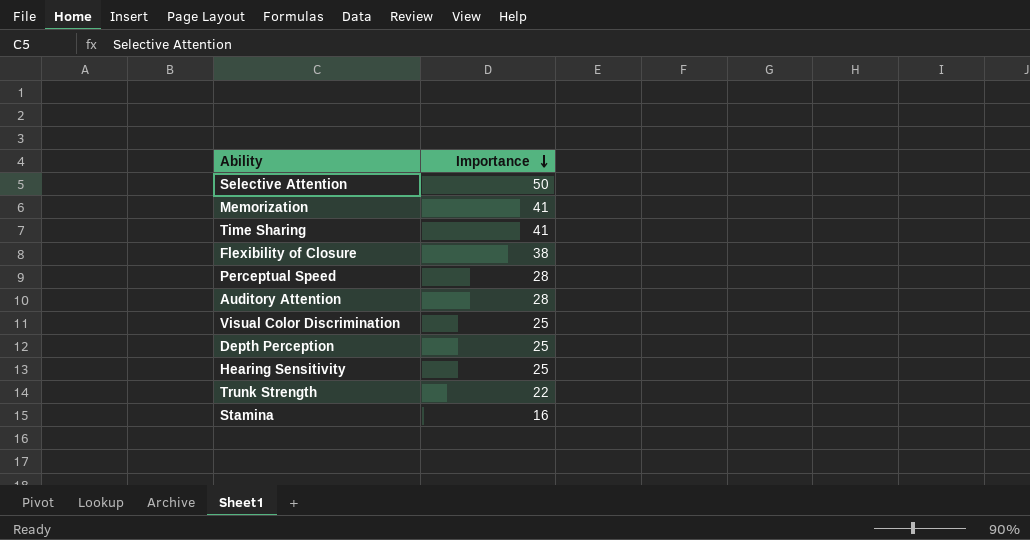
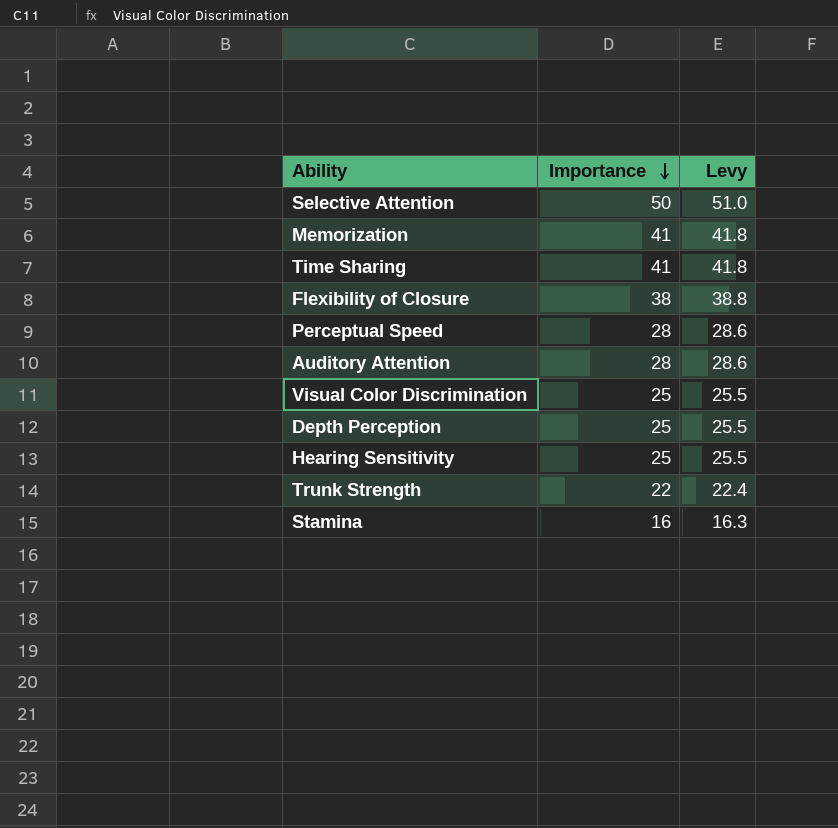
column Levy | formula: none -> [Importance] * 1.02

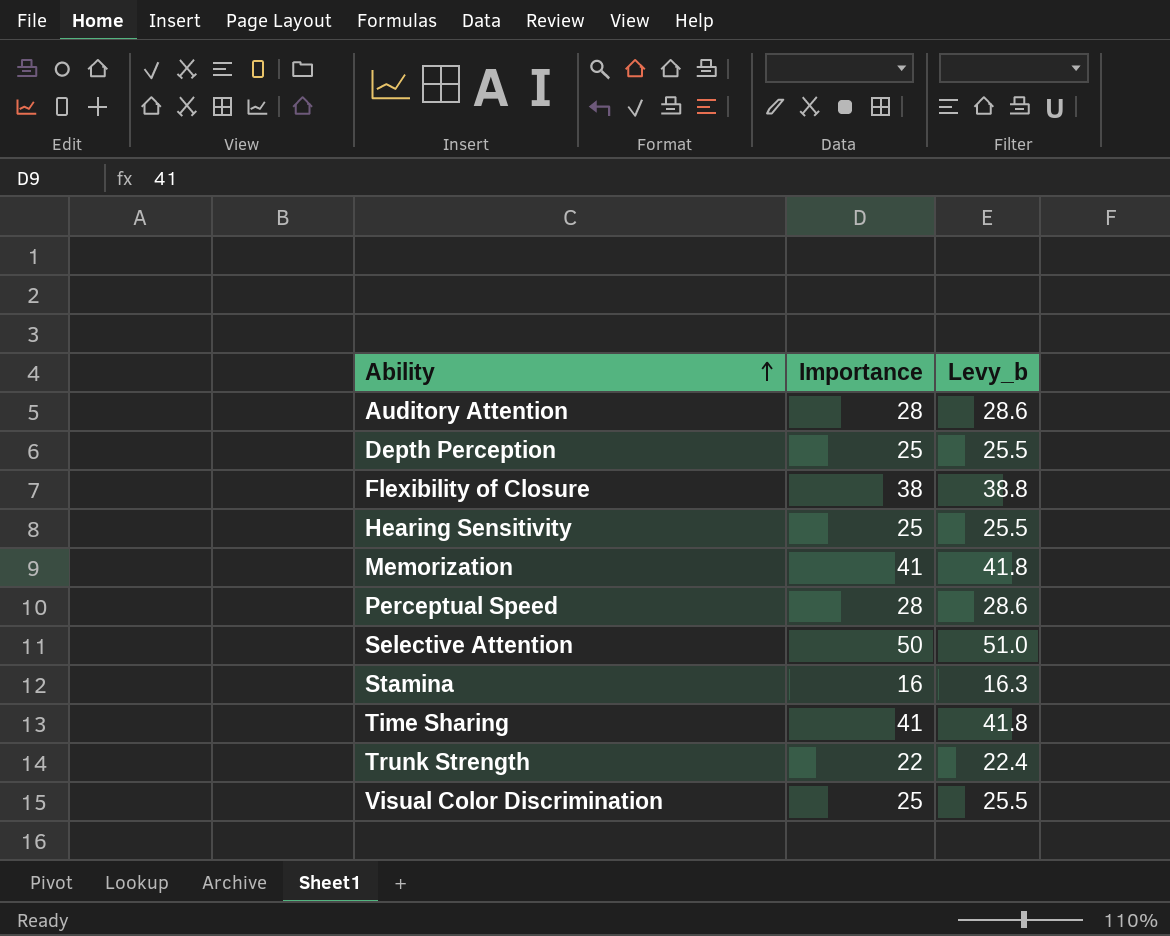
row order: Importance descending -> Ability ascending
column name: Levy -> Levy_b

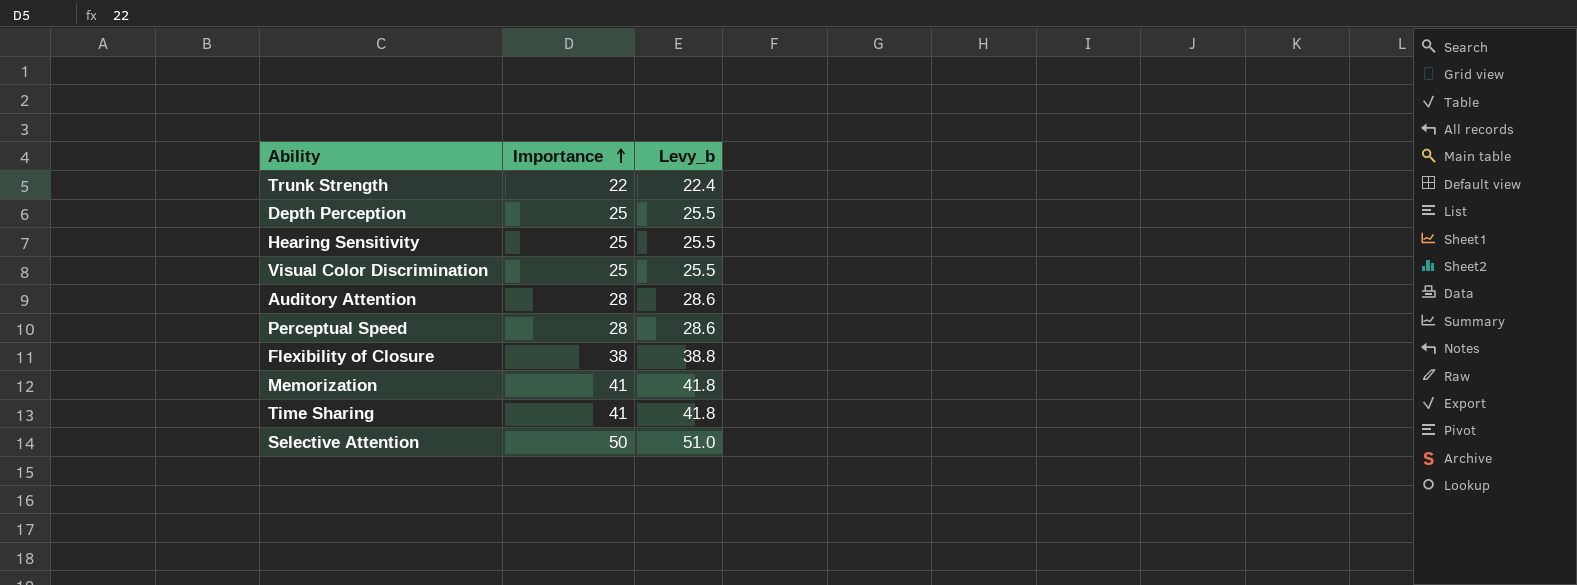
row order: Ability ascending -> Importance ascending
row Stamina: 16 | 16.3 -> none

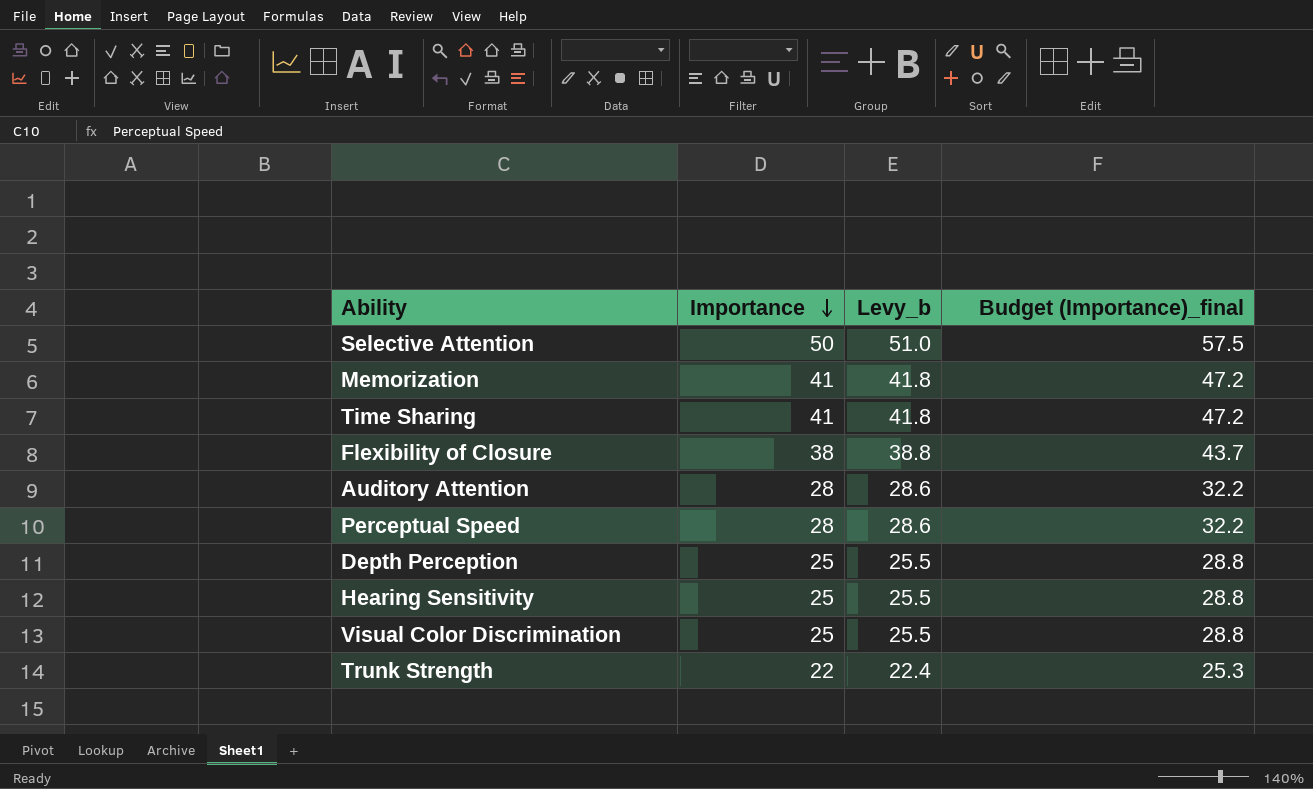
row order: Importance ascending -> Importance descending
column Budget (Importance)_final | formula: none -> [Importance] * 1.15

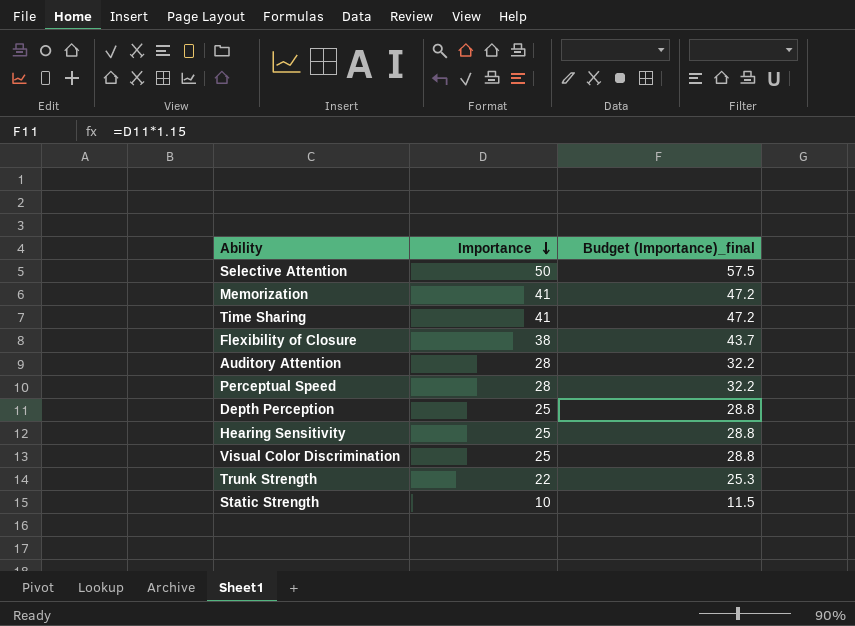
column Levy_b | formula: [Importance] * 1.02 -> none
row Static Strength: none -> 10 | 11.5

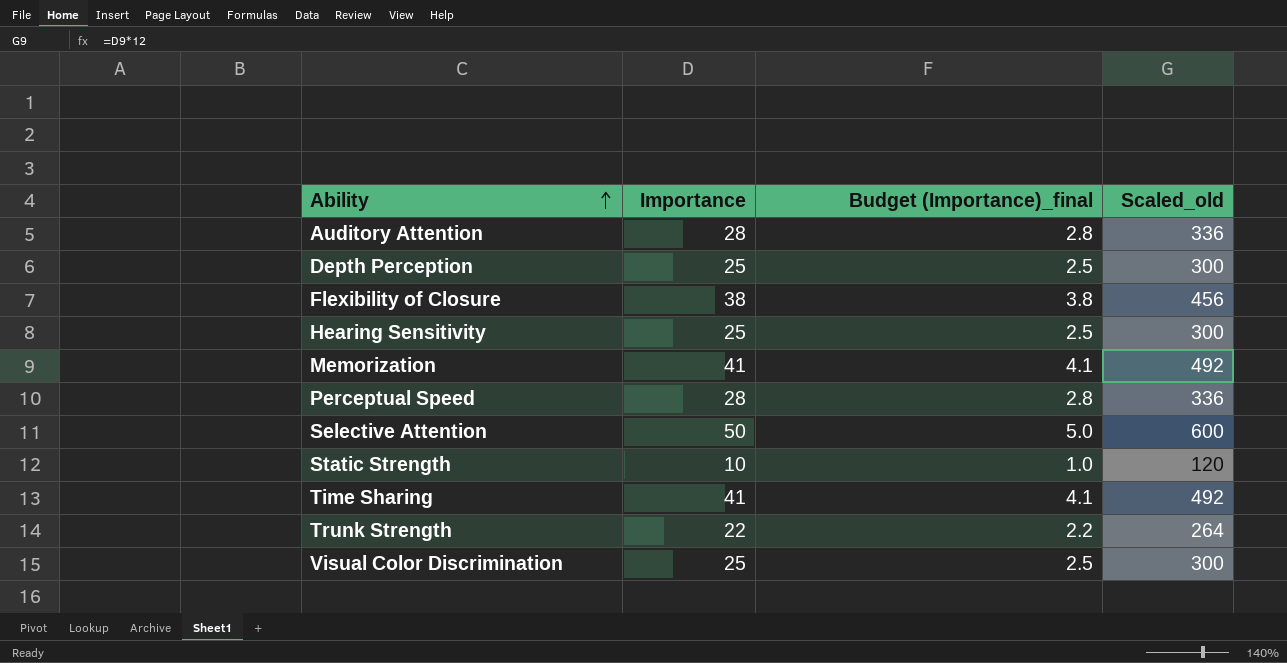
row order: Importance descending -> Ability ascending
column Budget (Importance)_final | formula: [Importance] * 1.15 -> [Importance] * 0.1
column Scaled_old | formula: none -> [Importance] * 12

